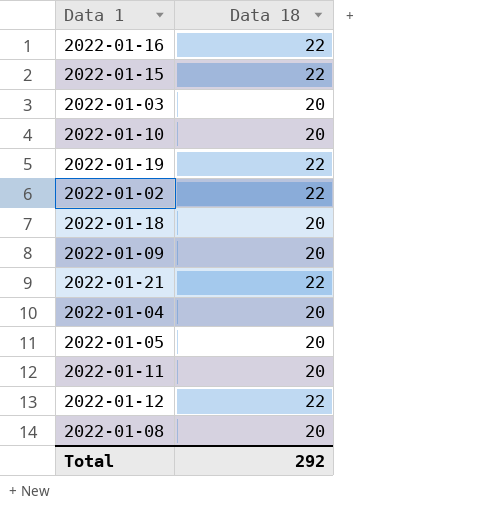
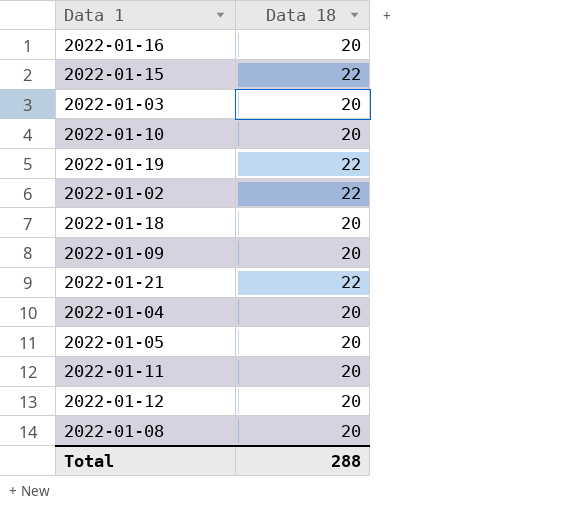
2022-01-16 | Data 18: 22 -> 20
2022-01-12 | Data 18: 22 -> 20
Total | Data 18: 292 -> 288

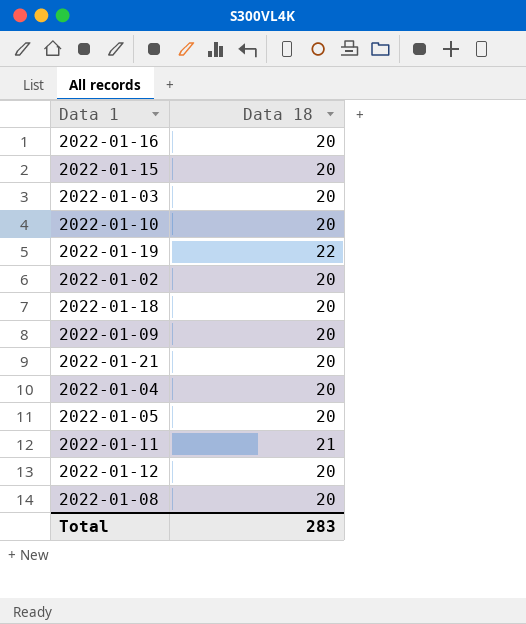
2022-01-15 | Data 18: 22 -> 20
2022-01-02 | Data 18: 22 -> 20
2022-01-21 | Data 18: 22 -> 20
2022-01-11 | Data 18: 20 -> 21
Total | Data 18: 288 -> 283

